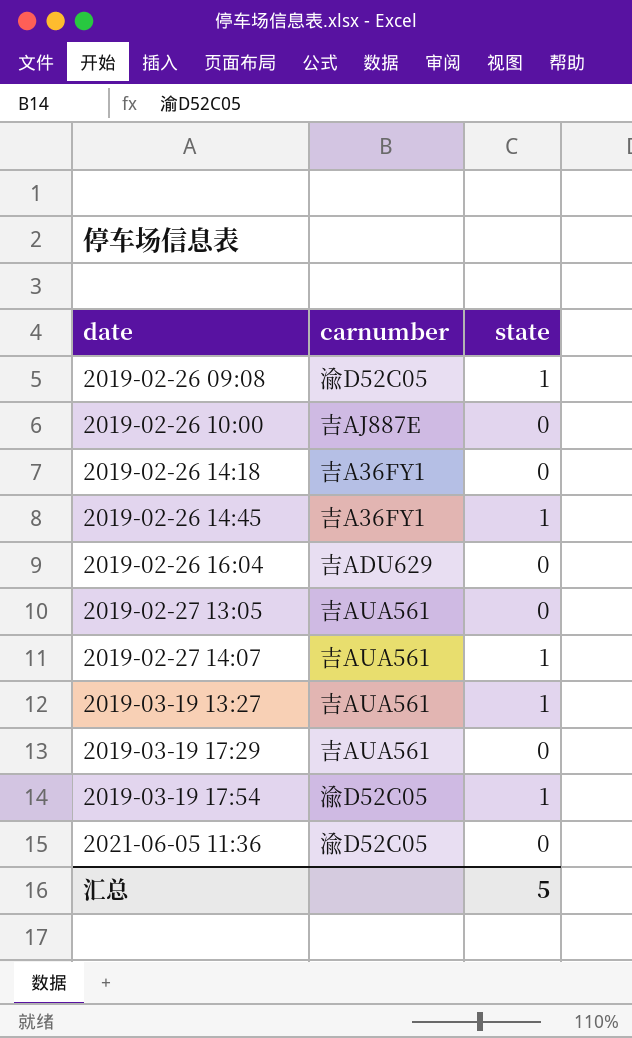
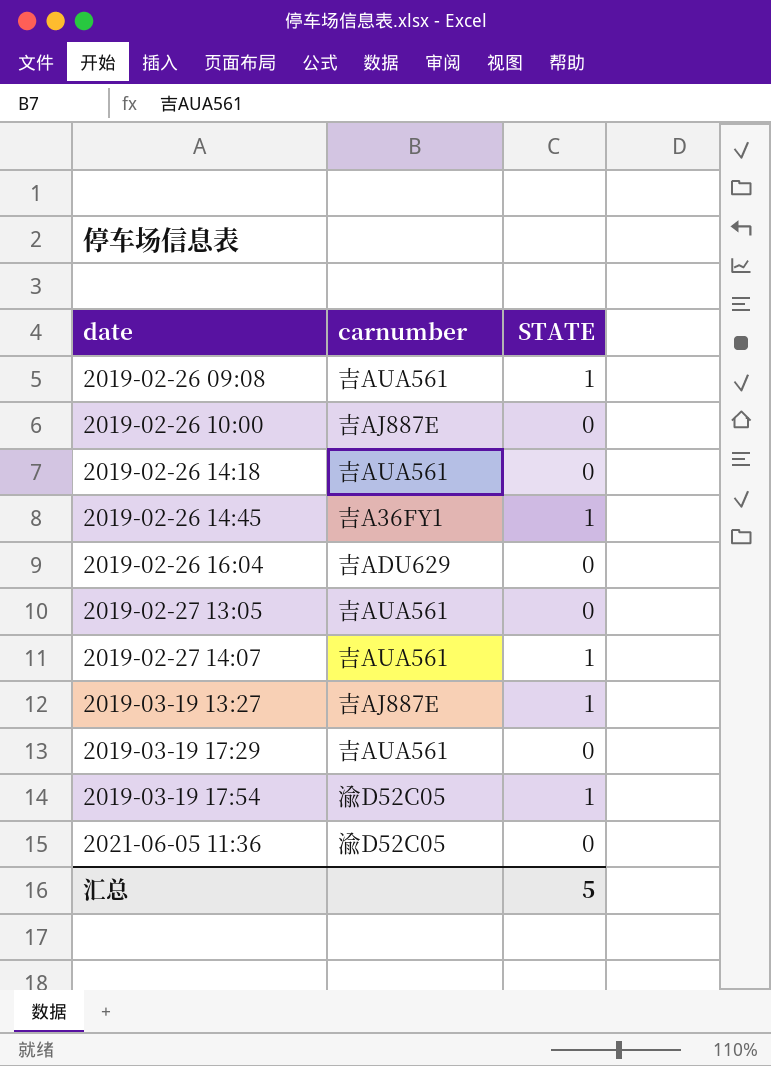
column name: state -> STATE
2019-02-26 09:08 | carnumber: 渝D52C05 -> 吉AUA561
2019-02-26 14:18 | carnumber: 吉A36FY1 -> 吉AUA561
2019-03-19 13:27 | carnumber: 吉AUA561 -> 吉AJ887E

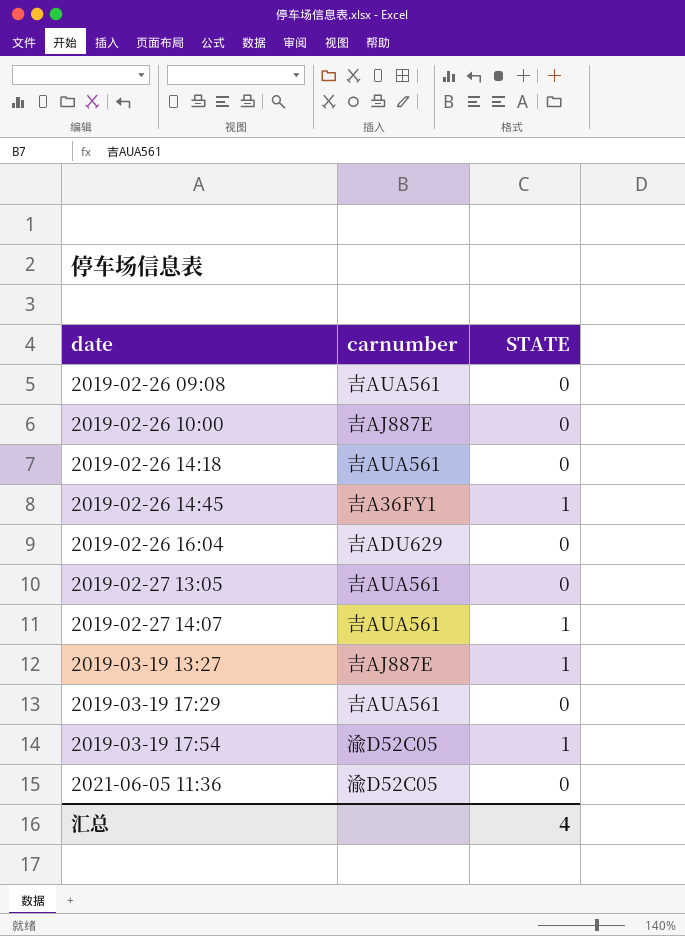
2019-02-26 09:08 | STATE: 1 -> 0
汇总 | STATE: 5 -> 4

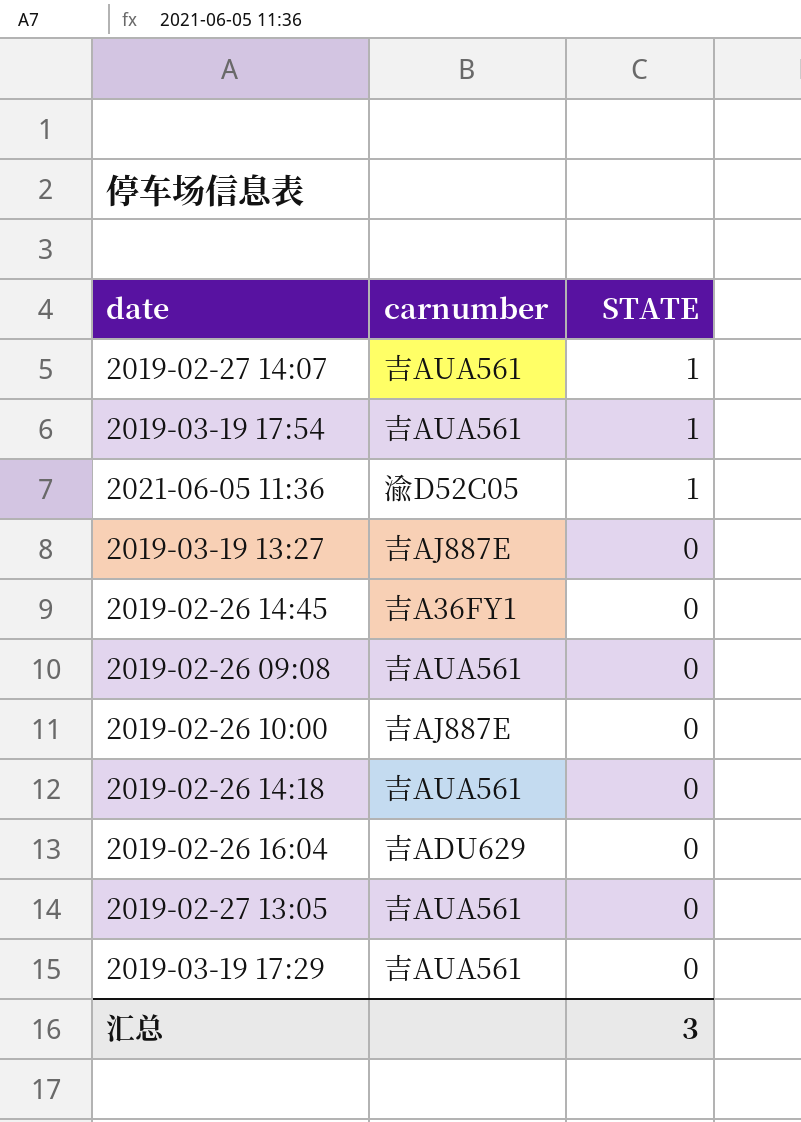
row order: date ascending -> STATE descending
2019-03-19 17:54 | carnumber: 渝D52C05 -> 吉AUA561
2021-06-05 11:36 | STATE: 0 -> 1
2019-03-19 13:27 | STATE: 1 -> 0
2019-02-26 14:45 | STATE: 1 -> 0
汇总 | STATE: 4 -> 3

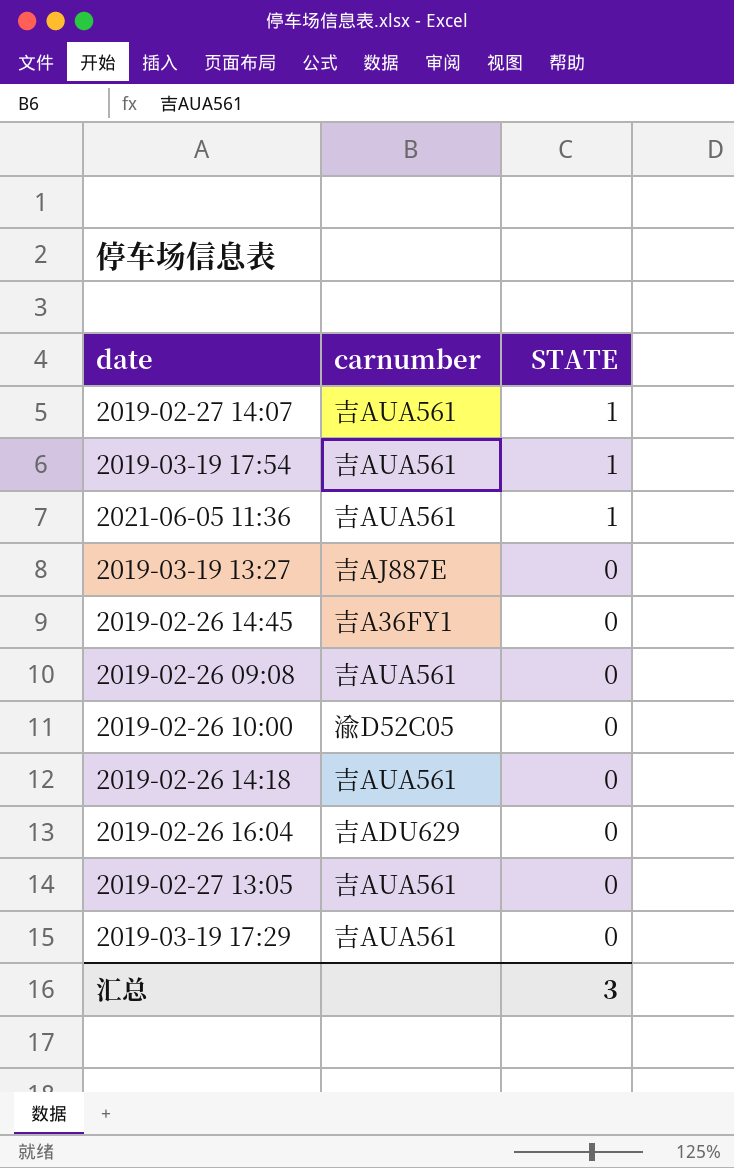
2021-06-05 11:36 | carnumber: 渝D52C05 -> 吉AUA561
2019-02-26 10:00 | carnumber: 吉AJ887E -> 渝D52C05

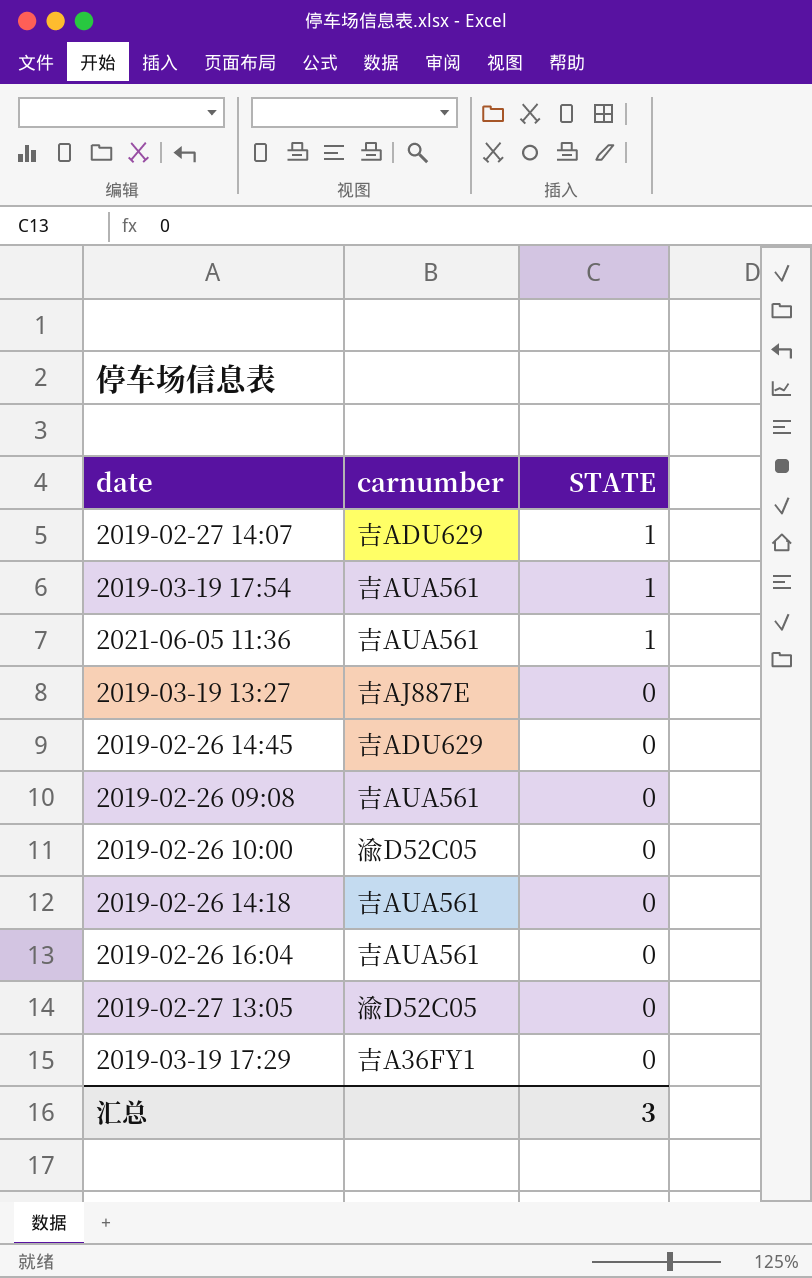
2019-02-27 14:07 | carnumber: 吉AUA561 -> 吉ADU629
2019-02-26 14:45 | carnumber: 吉A36FY1 -> 吉ADU629
2019-02-26 16:04 | carnumber: 吉ADU629 -> 吉AUA561
2019-02-27 13:05 | carnumber: 吉AUA561 -> 渝D52C05
2019-03-19 17:29 | carnumber: 吉AUA561 -> 吉A36FY1

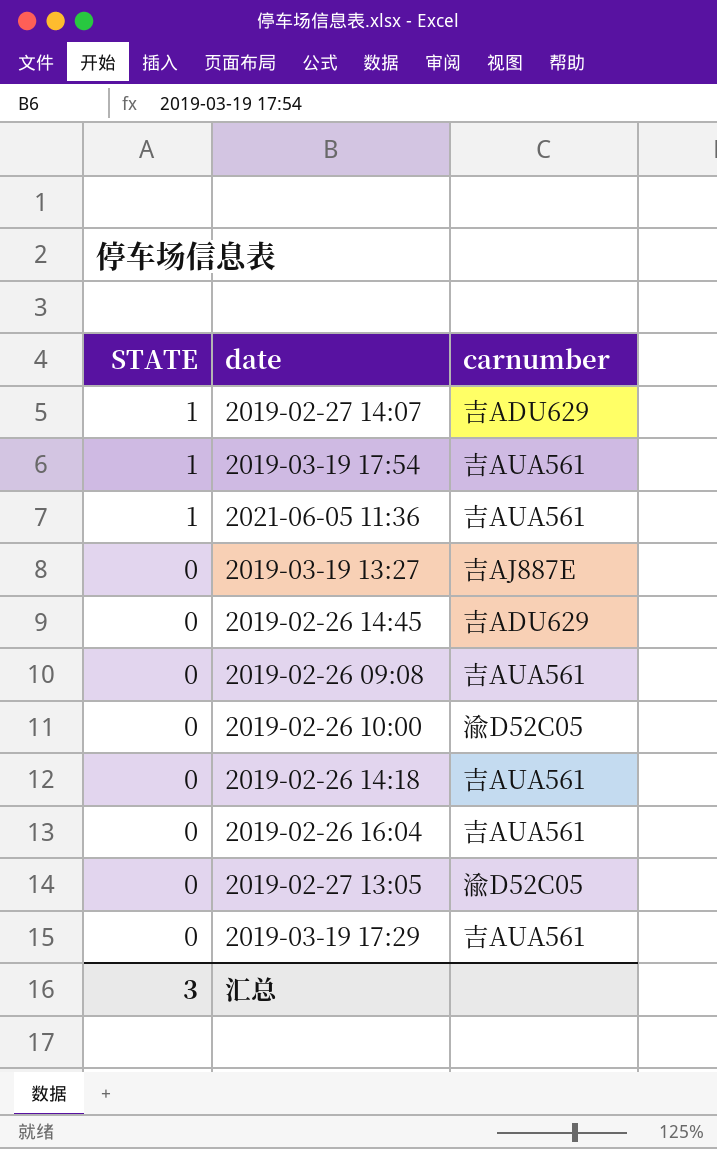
column STATE | position: 3 -> 1
2019-03-19 17:29 | carnumber: 吉A36FY1 -> 吉AUA561

